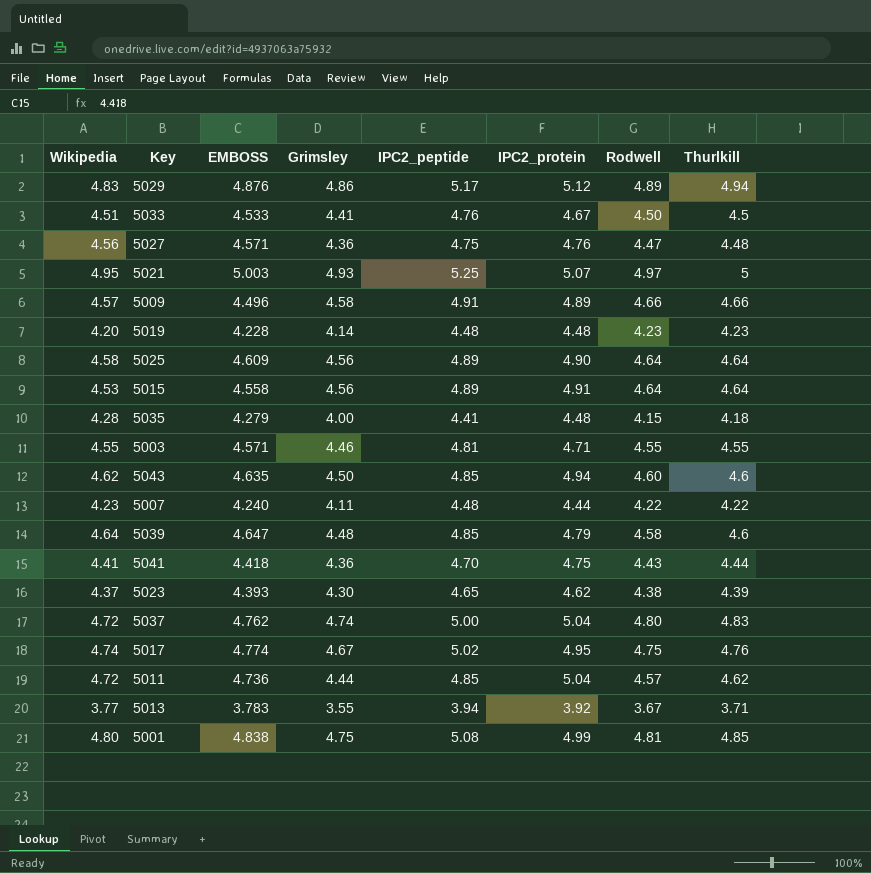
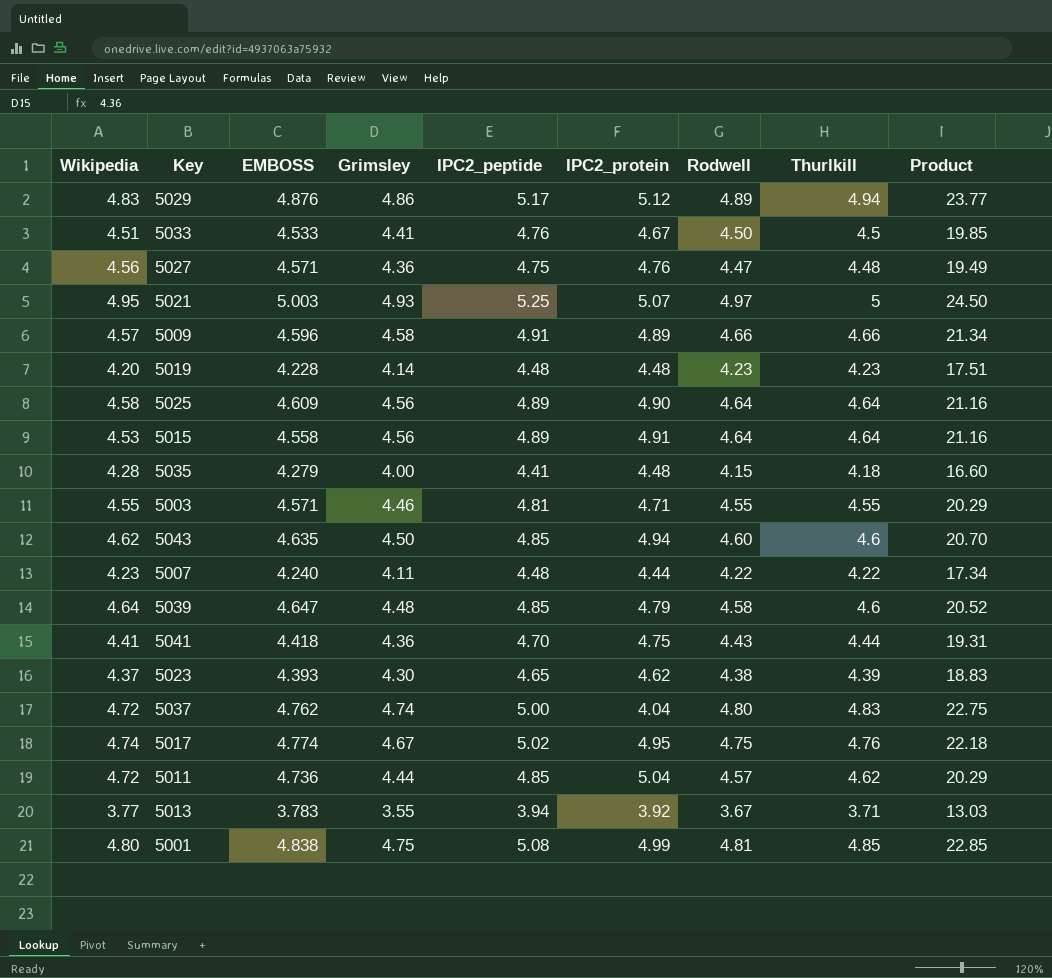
column Product | formula: none -> [Grimsley] * [Rodwell]
5009 | EMBOSS: 4.496 -> 4.596
5037 | IPC2_protein: 5.04 -> 4.04

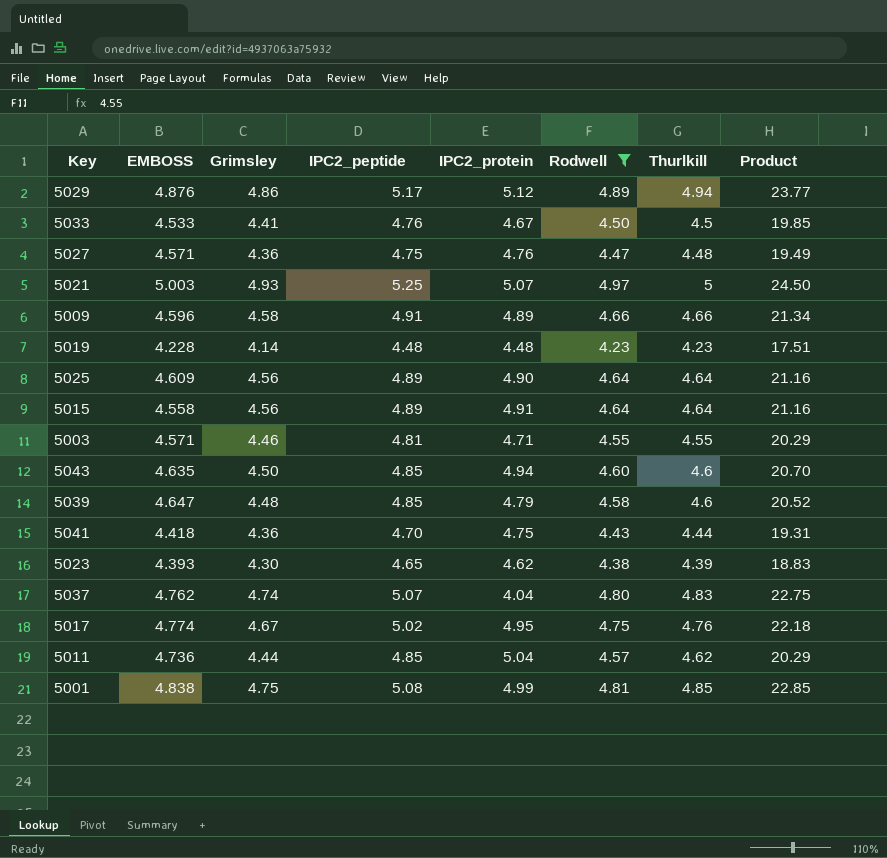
filter: none -> Rodwell >= 4.23
column Wikipedia | position: 1 -> none
5037 | IPC2_peptide: 5.00 -> 5.07

